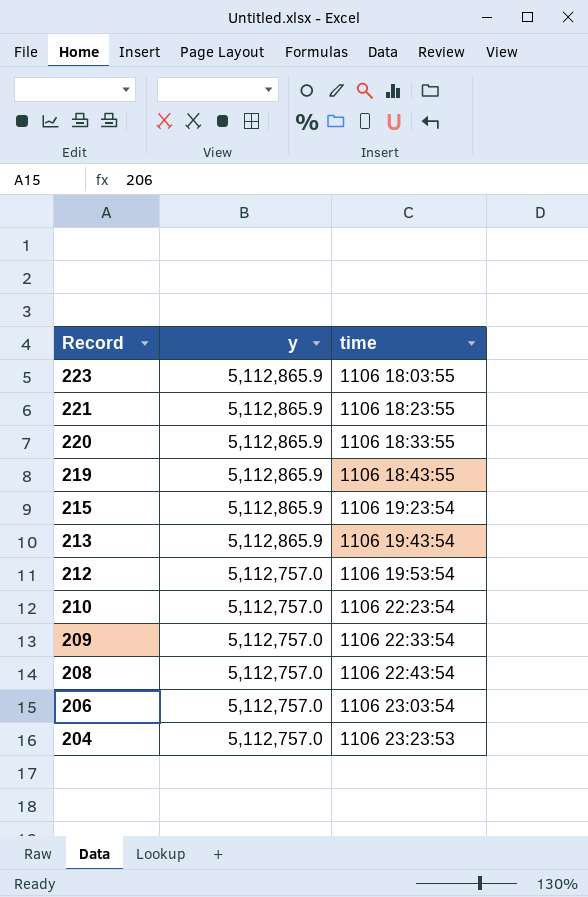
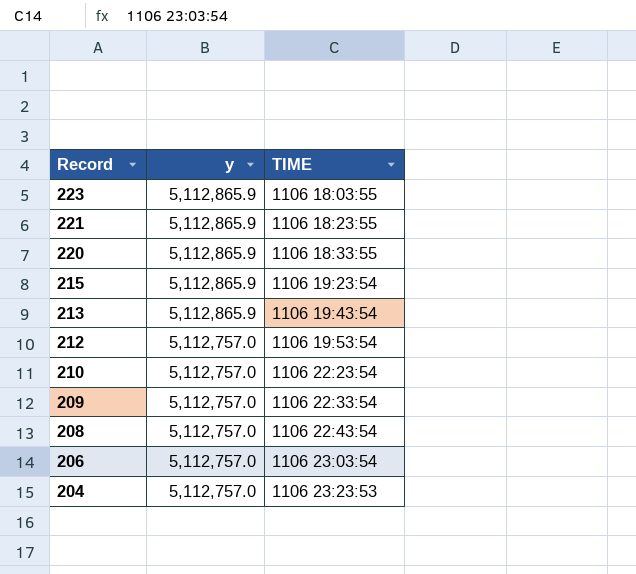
column name: time -> TIME
row 219: 5,112,865.9 | 1106 18:43:55 -> none

